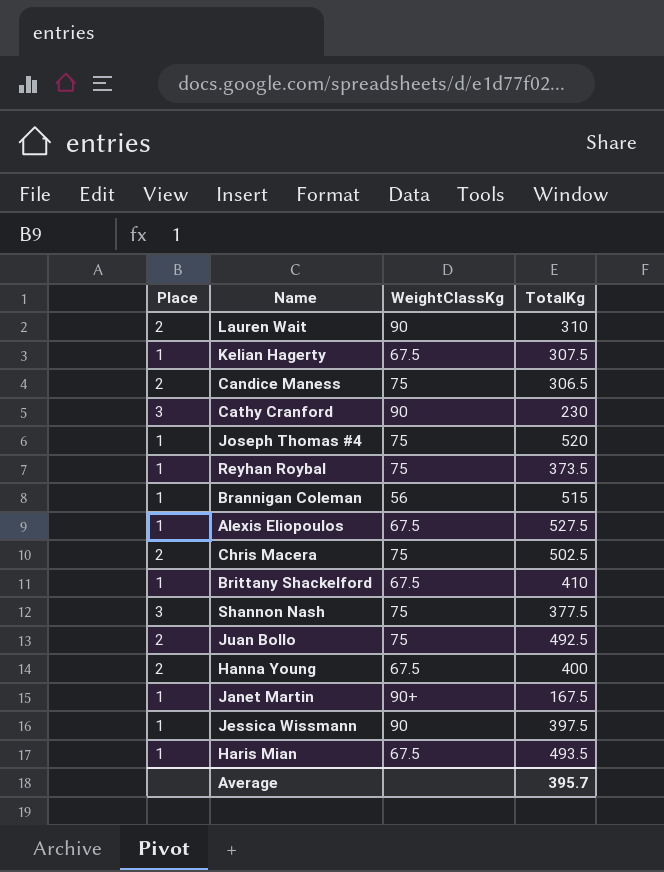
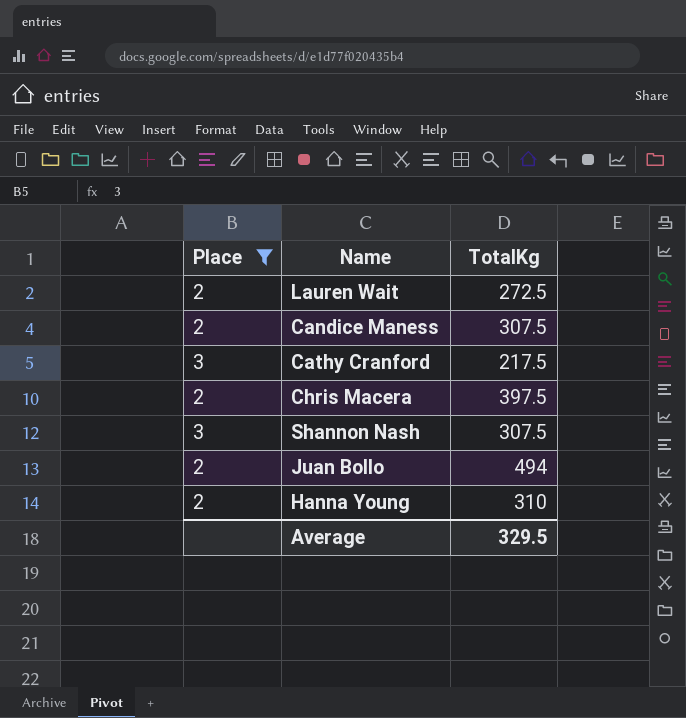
filter: none -> Place != 1
column WeightClassKg | position: 3 -> none
Lauren Wait | TotalKg: 310 -> 272.5
Candice Maness | TotalKg: 306.5 -> 307.5
Cathy Cranford | TotalKg: 230 -> 217.5
Chris Macera | TotalKg: 502.5 -> 397.5
Shannon Nash | TotalKg: 377.5 -> 307.5
Juan Bollo | TotalKg: 492.5 -> 494
Hanna Young | TotalKg: 400 -> 310
Average | TotalKg: 395.7 -> 329.5

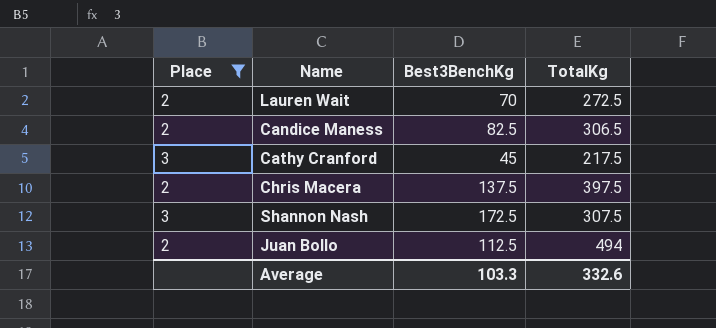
column Best3BenchKg | position: none -> 3
row Hanna Young: 2 | 310 -> none
Candice Maness | TotalKg: 307.5 -> 306.5
Average | TotalKg: 329.5 -> 332.6

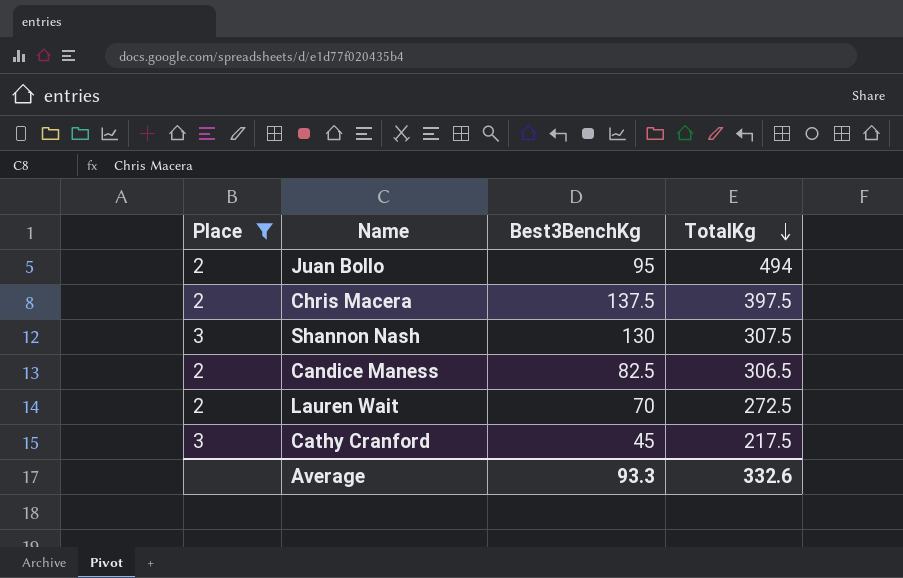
row order: none -> TotalKg descending
Juan Bollo | Best3BenchKg: 112.5 -> 95
Shannon Nash | Best3BenchKg: 172.5 -> 130
Average | Best3BenchKg: 103.3 -> 93.3

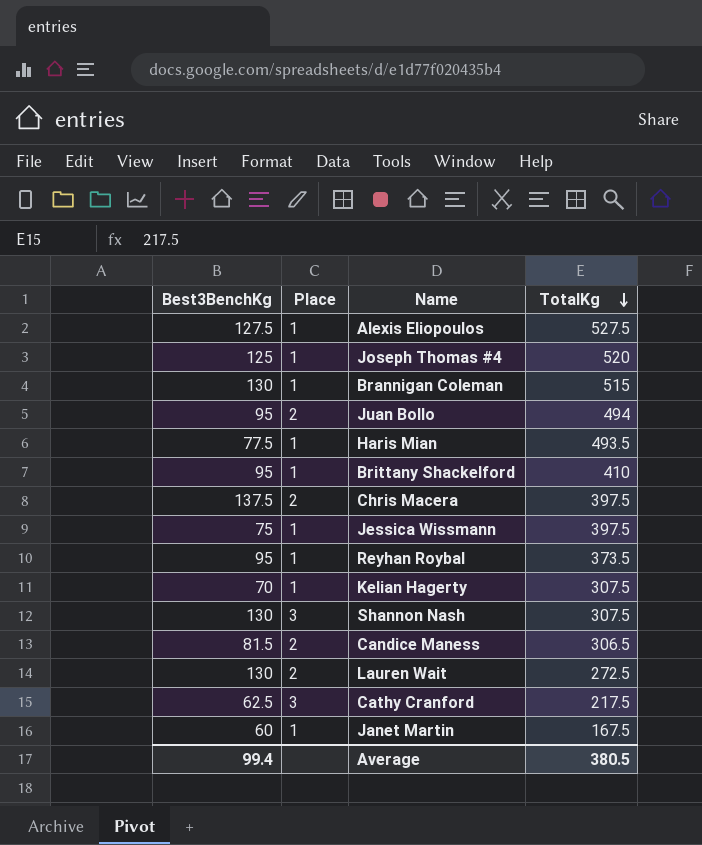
filter: Place != 1 -> none
column Best3BenchKg | position: 3 -> 1
Candice Maness | Best3BenchKg: 82.5 -> 81.5
Lauren Wait | Best3BenchKg: 70 -> 130
Cathy Cranford | Best3BenchKg: 45 -> 62.5
Average | Best3BenchKg: 93.3 -> 99.4
Average | TotalKg: 332.6 -> 380.5

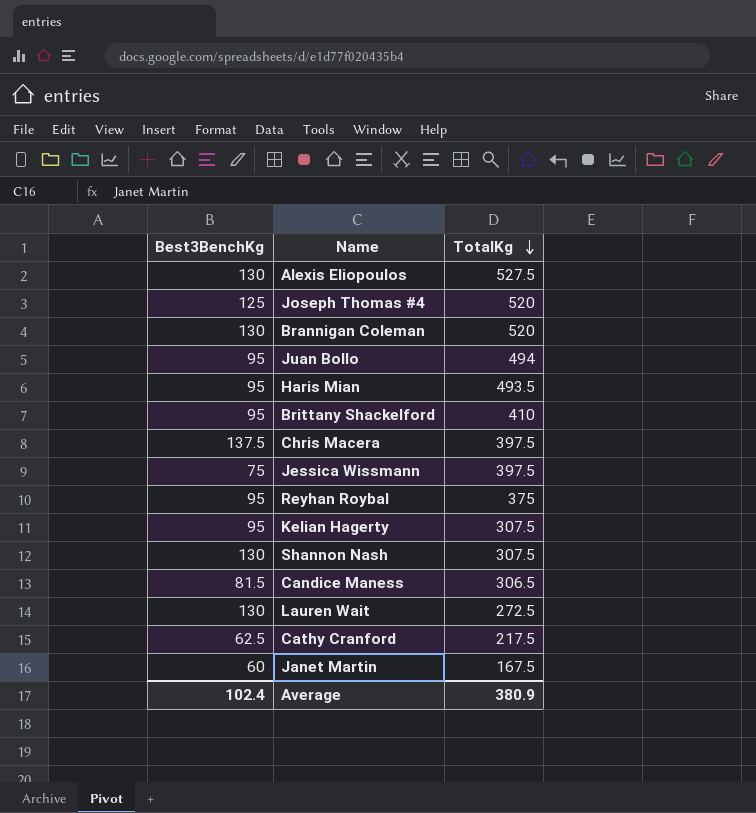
column Place | position: 2 -> none
Alexis Eliopoulos | Best3BenchKg: 127.5 -> 130
Brannigan Coleman | TotalKg: 515 -> 520
Haris Mian | Best3BenchKg: 77.5 -> 95
Reyhan Roybal | TotalKg: 373.5 -> 375
Kelian Hagerty | Best3BenchKg: 70 -> 95
Average | Best3BenchKg: 99.4 -> 102.4
Average | TotalKg: 380.5 -> 380.9

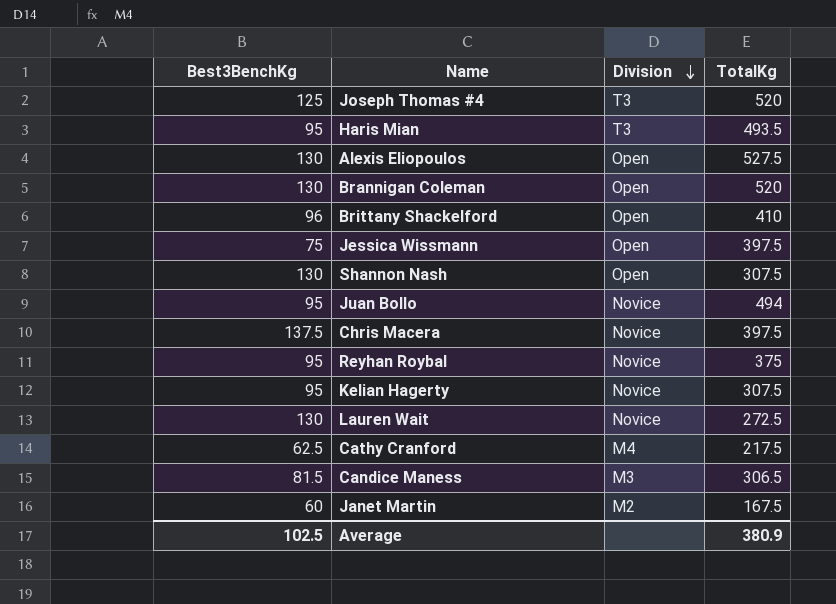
row order: TotalKg descending -> Division descending
column Division | position: none -> 3
Brittany Shackelford | Best3BenchKg: 95 -> 96
Average | Best3BenchKg: 102.4 -> 102.5

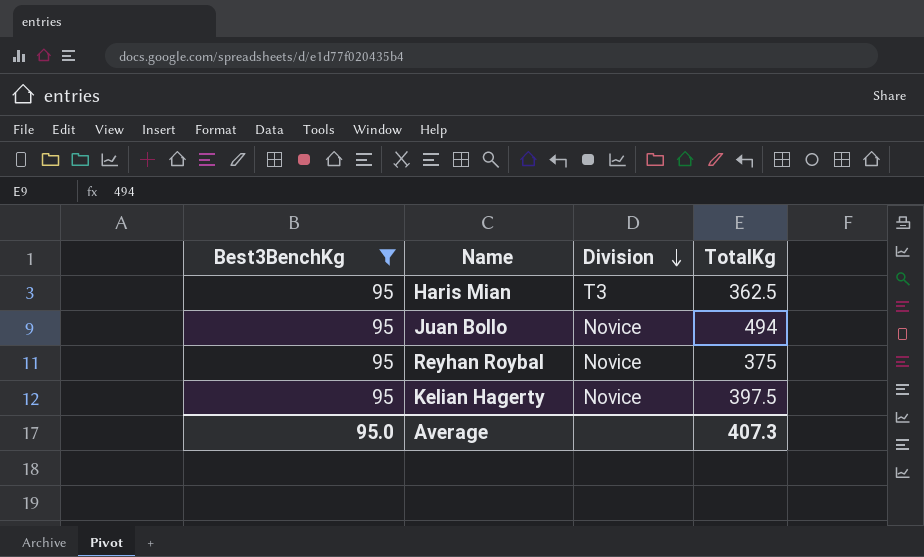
filter: none -> Best3BenchKg = 95
Haris Mian | TotalKg: 493.5 -> 362.5
Kelian Hagerty | TotalKg: 307.5 -> 397.5
Average | Best3BenchKg: 102.5 -> 95.0
Average | TotalKg: 380.9 -> 407.3

